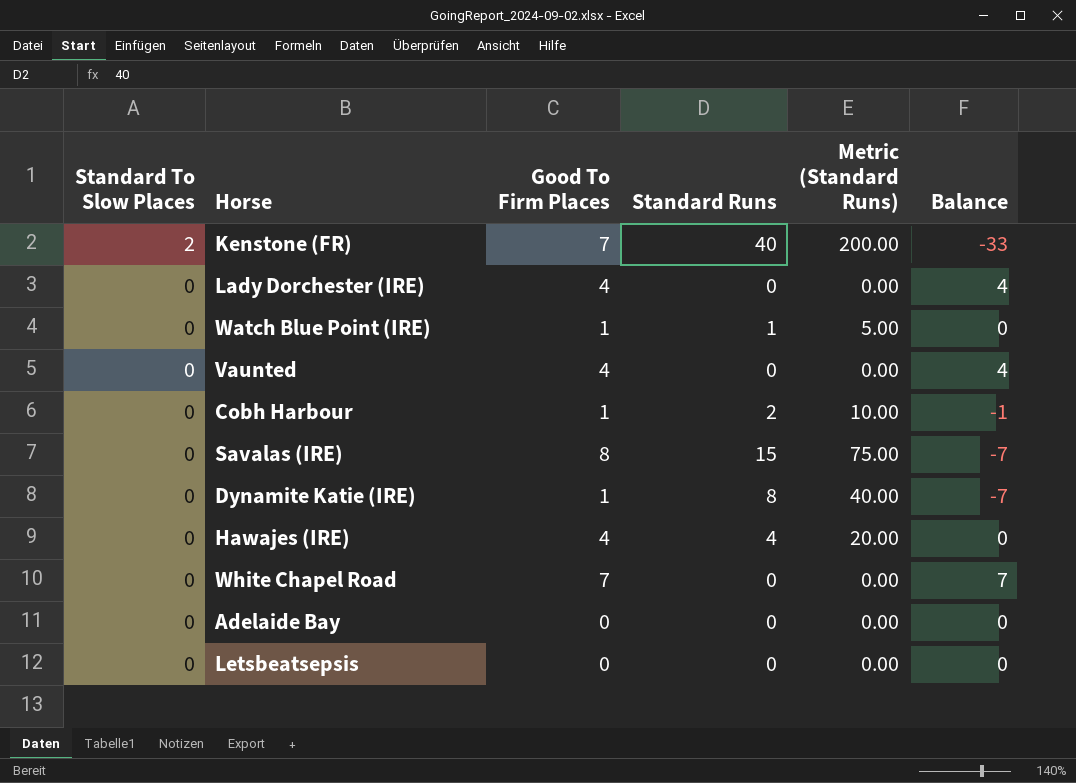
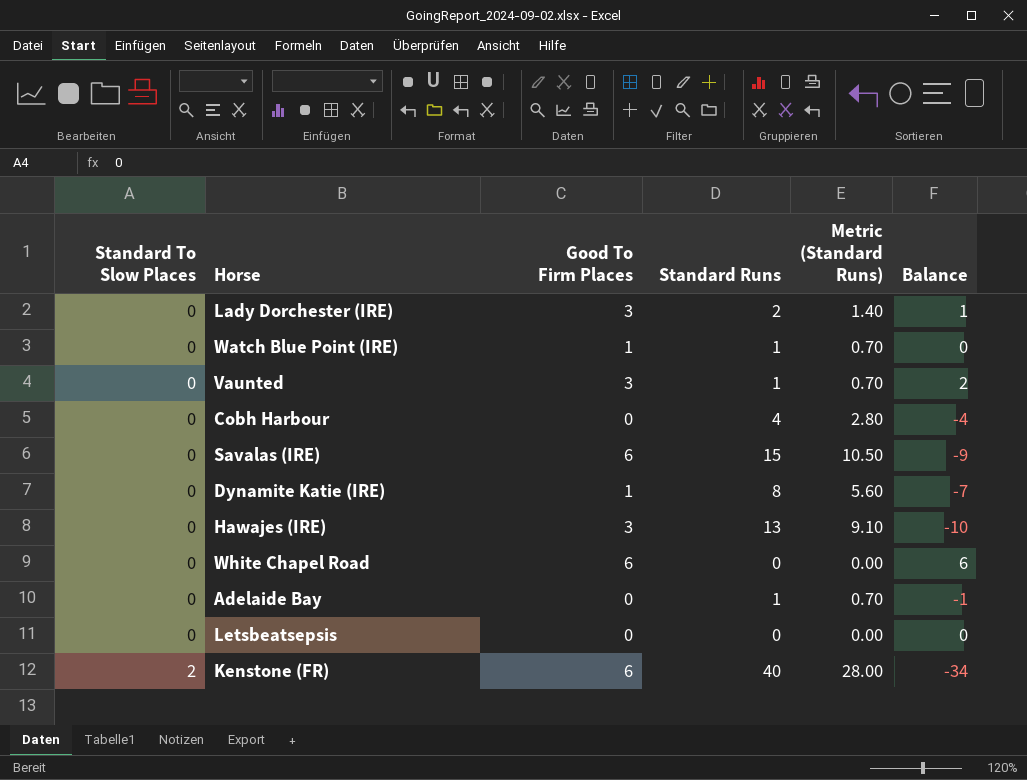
row order: Standard To Slow Places descending -> Standard To Slow Places ascending
column Metric (Standard Runs) | formula: [Standard Runs] * 5 -> [Standard Runs] * 0.7
Lady Dorchester (IRE) | Good To Firm Places: 4 -> 3
Lady Dorchester (IRE) | Standard Runs: 0 -> 2
Lady Dorchester (IRE) | Balance: 4 -> 1
Vaunted | Good To Firm Places: 4 -> 3
Vaunted | Standard Runs: 0 -> 1
Vaunted | Balance: 4 -> 2
Cobh Harbour | Good To Firm Places: 1 -> 0
Cobh Harbour | Standard Runs: 2 -> 4
Cobh Harbour | Balance: -1 -> -4
Savalas (IRE) | Good To Firm Places: 8 -> 6
Savalas (IRE) | Balance: -7 -> -9
Hawajes (IRE) | Good To Firm Places: 4 -> 3
Hawajes (IRE) | Standard Runs: 4 -> 13
Hawajes (IRE) | Balance: 0 -> -10
White Chapel Road | Good To Firm Places: 7 -> 6
White Chapel Road | Balance: 7 -> 6
Adelaide Bay | Standard Runs: 0 -> 1
Adelaide Bay | Balance: 0 -> -1
Kenstone (FR) | Good To Firm Places: 7 -> 6
Kenstone (FR) | Balance: -33 -> -34

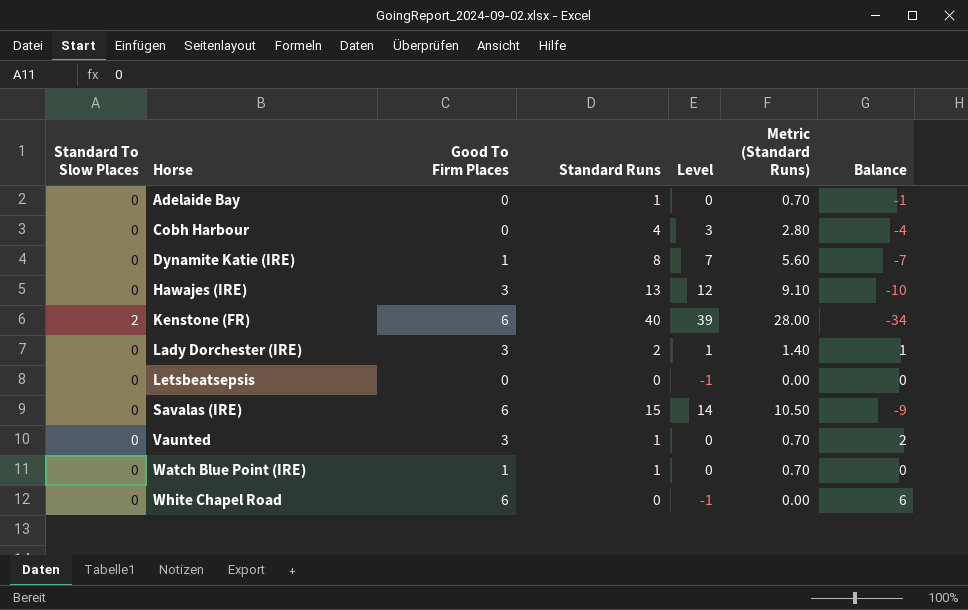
row order: Standard To Slow Places ascending -> Horse ascending
column Level | formula: none -> [Standard Runs] - 1

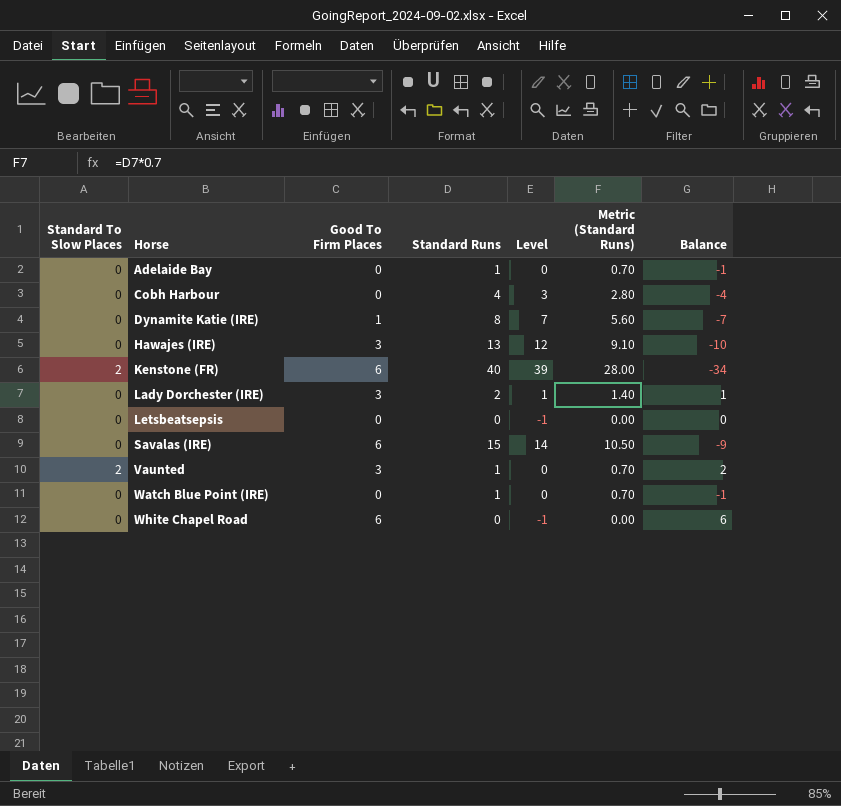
Vaunted | Standard To Slow Places: 0 -> 2
Watch Blue Point (IRE) | Good To Firm Places: 1 -> 0
Watch Blue Point (IRE) | Balance: 0 -> -1

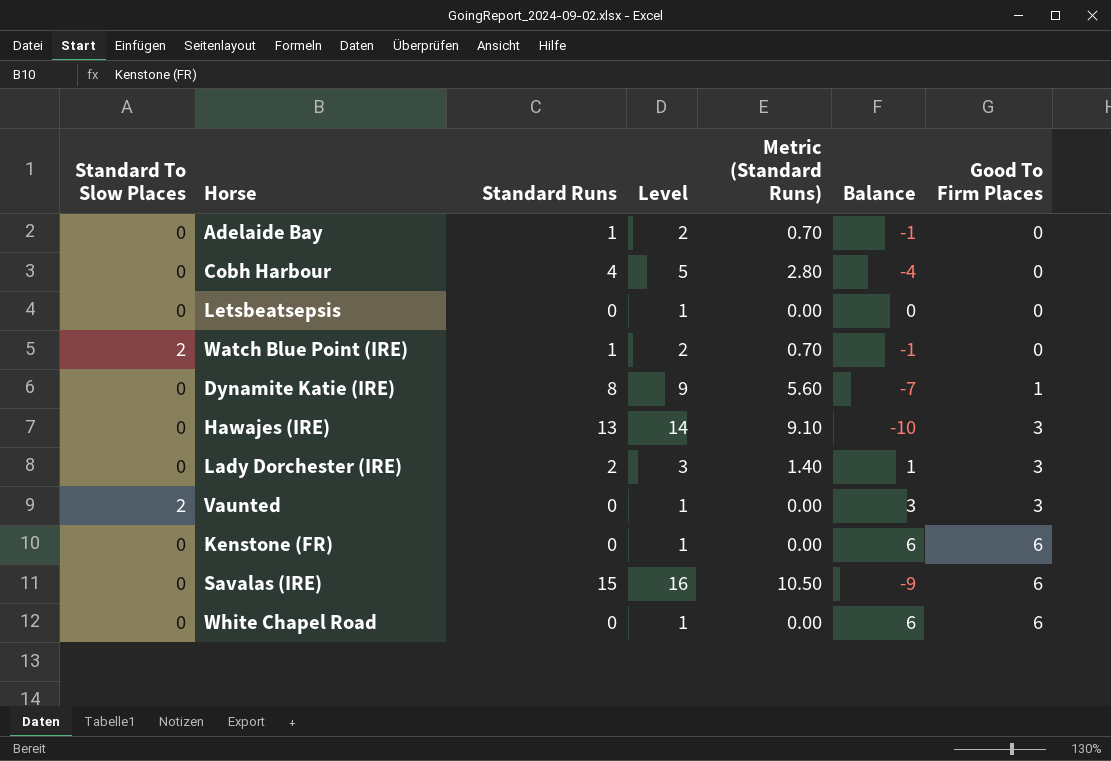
row order: Horse ascending -> Good To Firm Places ascending
column Level | formula: [Standard Runs] - 1 -> [Standard Runs] + 1
column Good To Firm Places | position: 3 -> 7
Watch Blue Point (IRE) | Standard To Slow Places: 0 -> 2
Vaunted | Standard Runs: 1 -> 0
Vaunted | Metric (Standard Runs): 0.70 -> 0.00
Vaunted | Balance: 2 -> 3
Kenstone (FR) | Standard To Slow Places: 2 -> 0
Kenstone (FR) | Standard Runs: 40 -> 0
Kenstone (FR) | Metric (Standard Runs): 28.00 -> 0.00
Kenstone (FR) | Balance: -34 -> 6

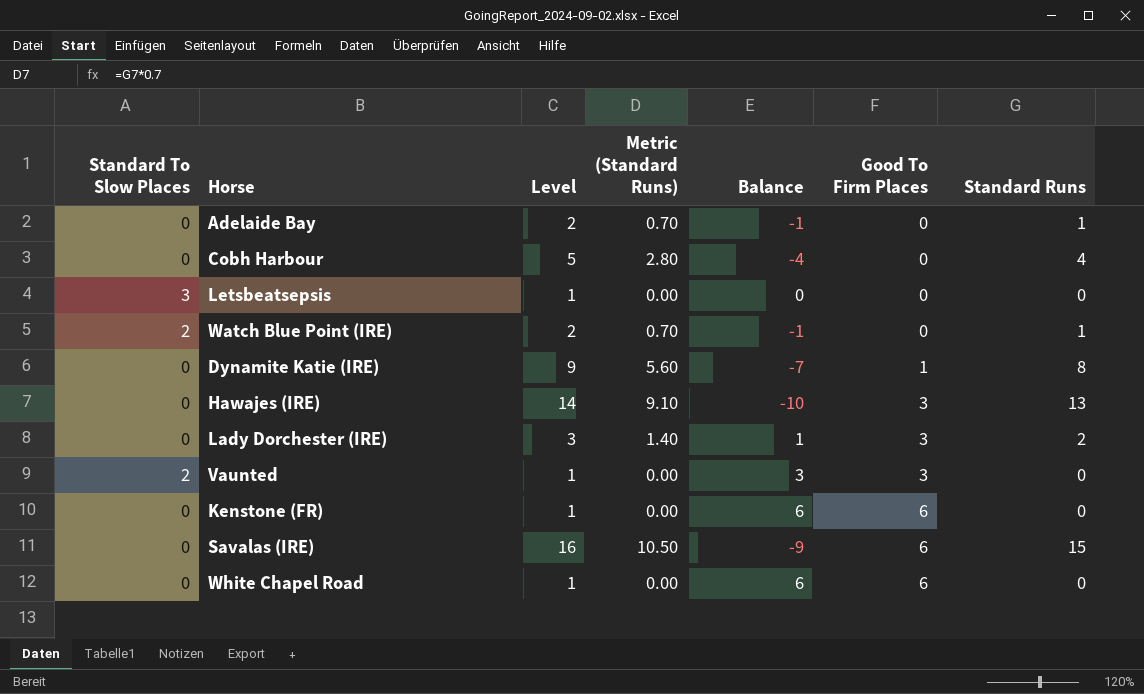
column Standard Runs | position: 3 -> 7
Letsbeatsepsis | Standard To Slow Places: 0 -> 3

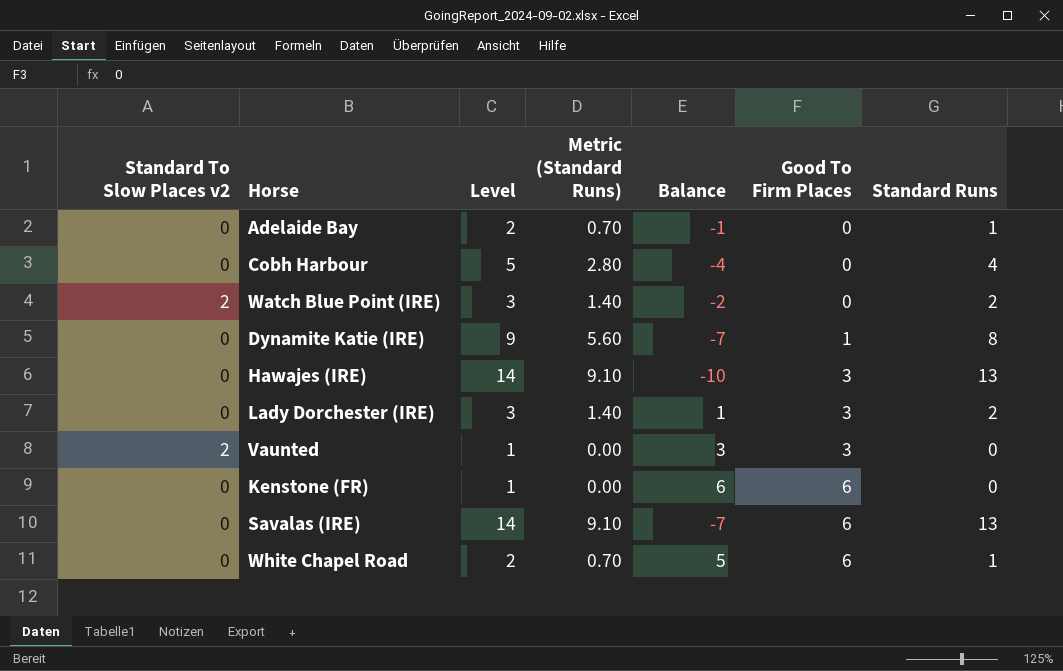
column name: Standard To Slow Places -> Standard To Slow Places v2
row Letsbeatsepsis: 3 | 1 | 0.00 | 0 | 0 | 0 -> none
Watch Blue Point (IRE) | Level: 2 -> 3
Watch Blue Point (IRE) | Metric (Standard Runs): 0.70 -> 1.40
Watch Blue Point (IRE) | Balance: -1 -> -2
Watch Blue Point (IRE) | Standard Runs: 1 -> 2
Savalas (IRE) | Level: 16 -> 14
Savalas (IRE) | Metric (Standard Runs): 10.50 -> 9.10
Savalas (IRE) | Balance: -9 -> -7
Savalas (IRE) | Standard Runs: 15 -> 13
White Chapel Road | Level: 1 -> 2
White Chapel Road | Metric (Standard Runs): 0.00 -> 0.70
White Chapel Road | Balance: 6 -> 5
White Chapel Road | Standard Runs: 0 -> 1

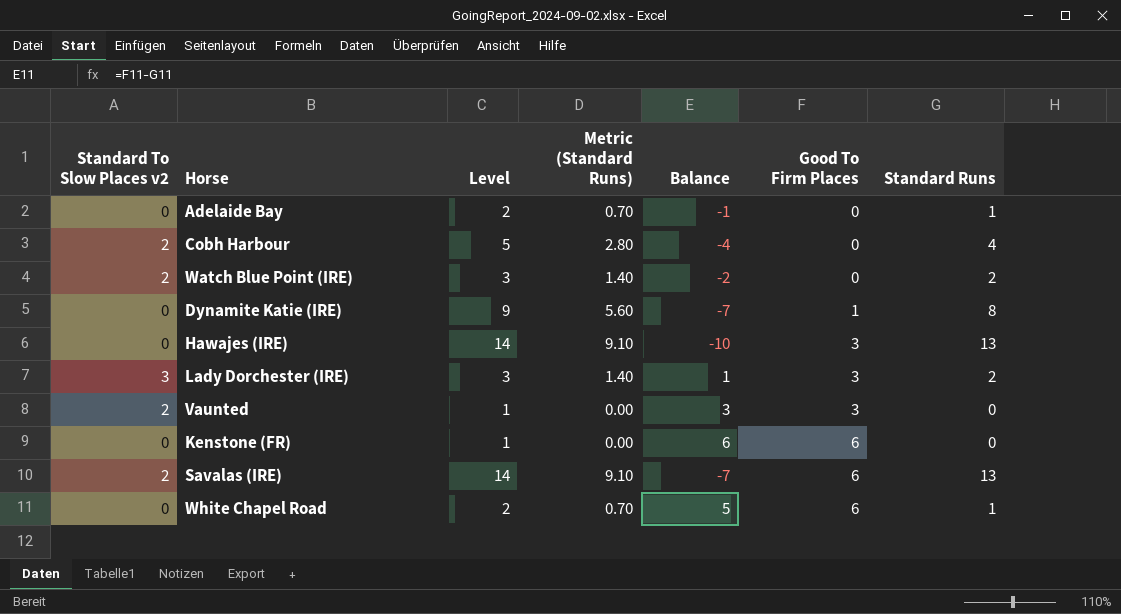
Cobh Harbour | Standard To Slow Places v2: 0 -> 2
Lady Dorchester (IRE) | Standard To Slow Places v2: 0 -> 3
Savalas (IRE) | Standard To Slow Places v2: 0 -> 2

